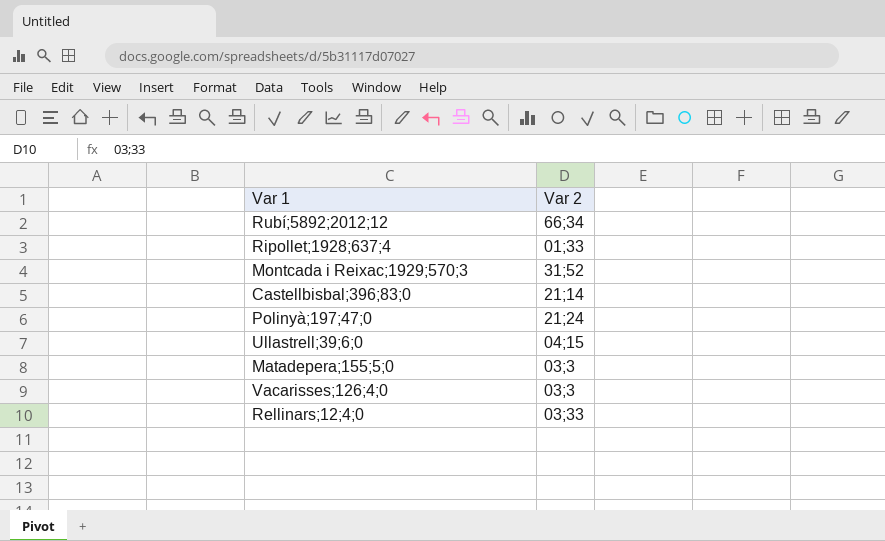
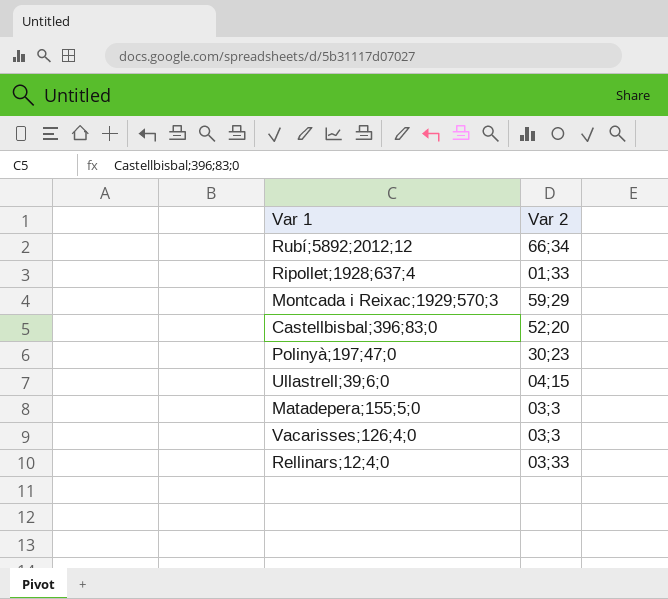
Montcada i Reixac;1929;570;3 | Var 2: 31;52 -> 59;29
Castellbisbal;396;83;0 | Var 2: 21;14 -> 52;20
Polinyà;197;47;0 | Var 2: 21;24 -> 30;23

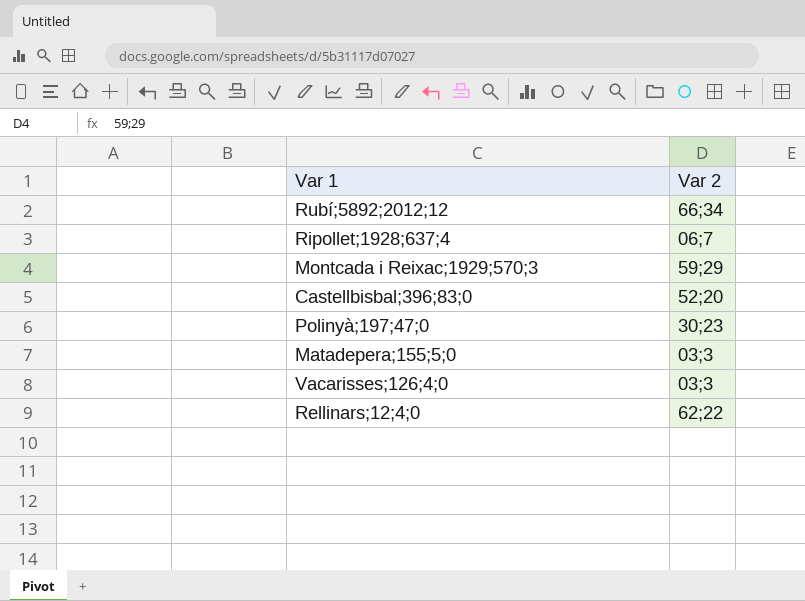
row Ullastrell;39;6;0: 04;15 -> none
Ripollet;1928;637;4 | Var 2: 01;33 -> 06;7
Rellinars;12;4;0 | Var 2: 03;33 -> 62;22

